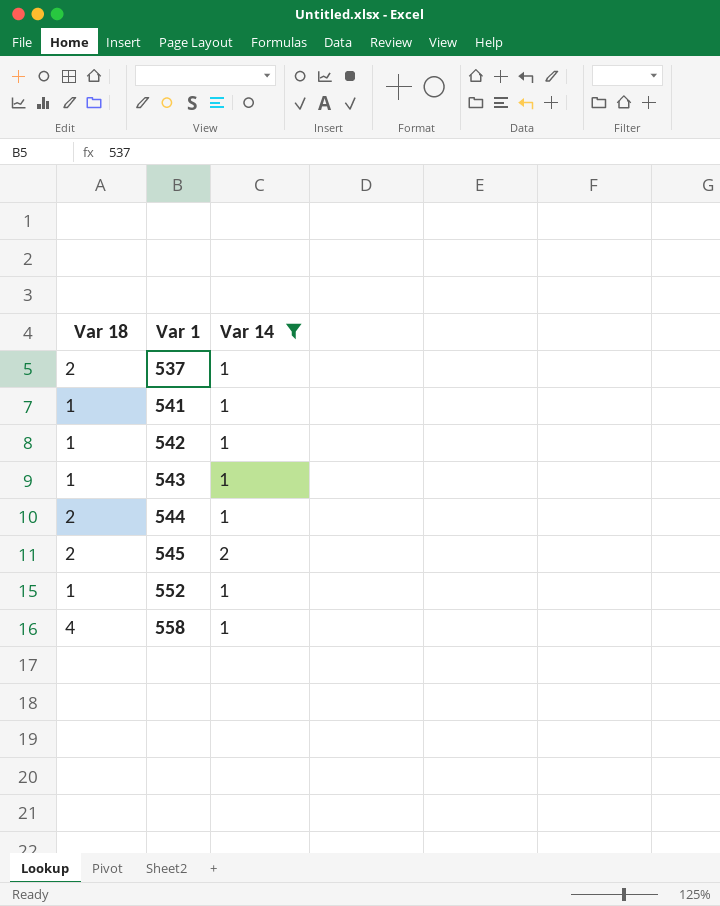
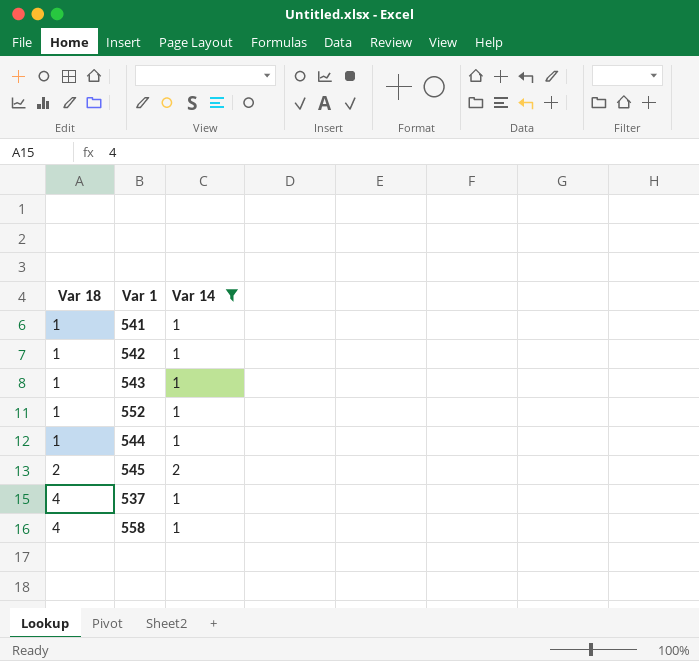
row order: Var 1 ascending -> Var 18 ascending
544 | Var 18: 2 -> 1
537 | Var 18: 2 -> 4

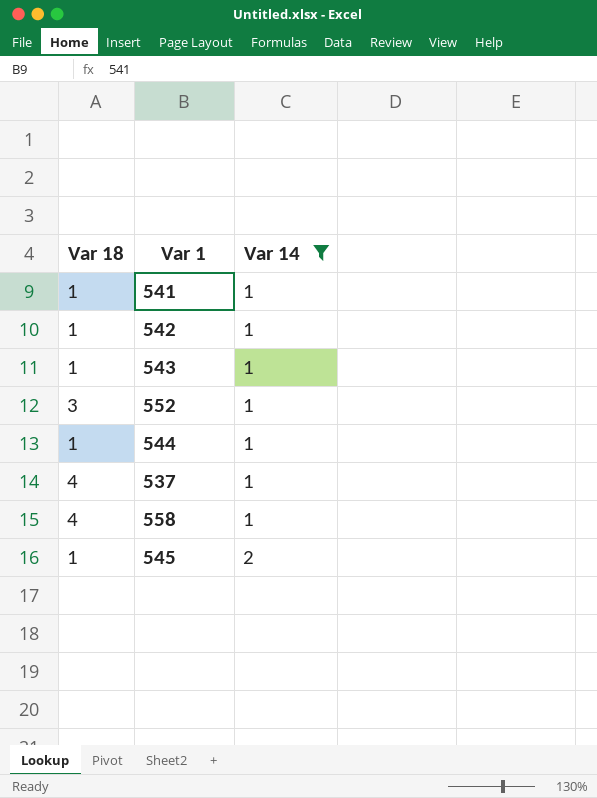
row order: Var 18 ascending -> Var 14 ascending
552 | Var 18: 1 -> 3
545 | Var 18: 2 -> 1

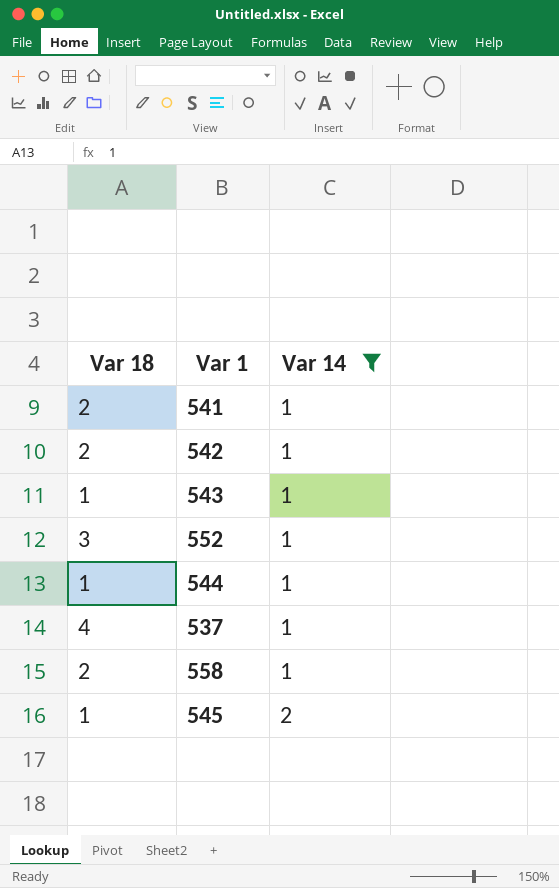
541 | Var 18: 1 -> 2
542 | Var 18: 1 -> 2
558 | Var 18: 4 -> 2

